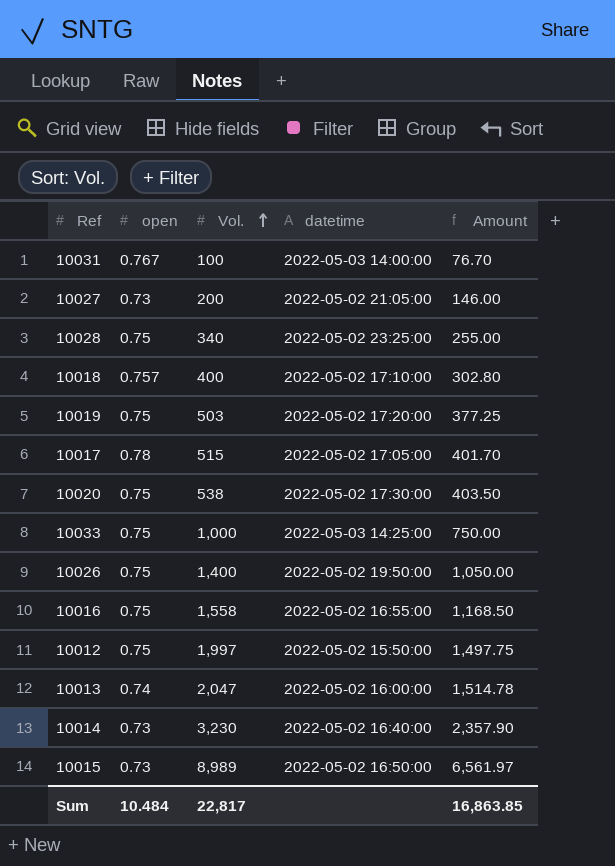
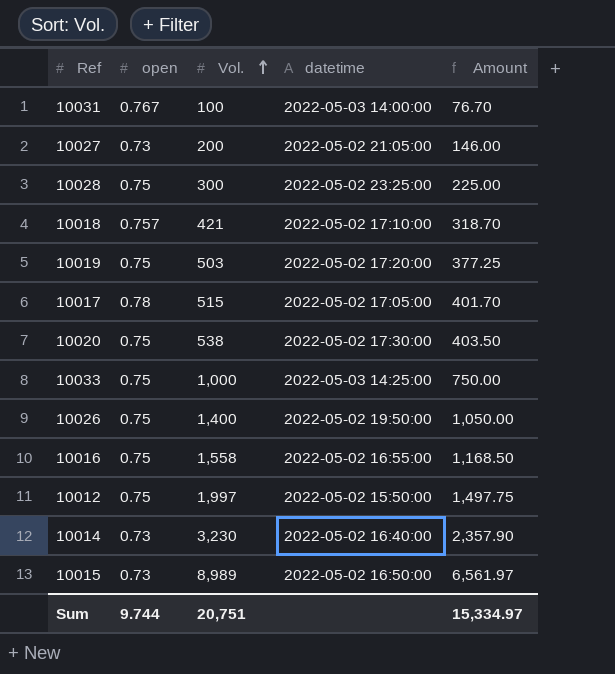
row 10013: 0.74 | 2,047 | 2022-05-02 16:00:00 | 1,514.78 -> none
10028 | Vol.: 340 -> 300
10028 | Amount: 255.00 -> 225.00
10018 | Vol.: 400 -> 421
10018 | Amount: 302.80 -> 318.70
Sum | open: 10.484 -> 9.744
Sum | Vol.: 22,817 -> 20,751
Sum | Amount: 16,863.85 -> 15,334.97

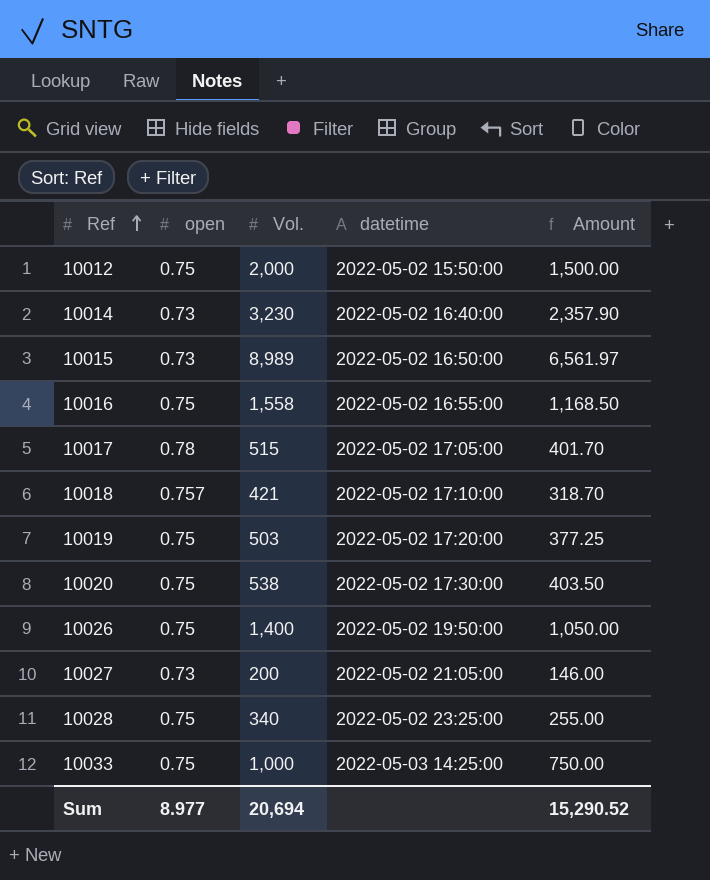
row order: Vol. ascending -> Ref ascending
row 10031: 0.767 | 100 | 2022-05-03 14:00:00 | 76.70 -> none
10012 | Vol.: 1,997 -> 2,000
10012 | Amount: 1,497.75 -> 1,500.00
10028 | Vol.: 300 -> 340
10028 | Amount: 225.00 -> 255.00
Sum | open: 9.744 -> 8.977
Sum | Vol.: 20,751 -> 20,694
Sum | Amount: 15,334.97 -> 15,290.52

